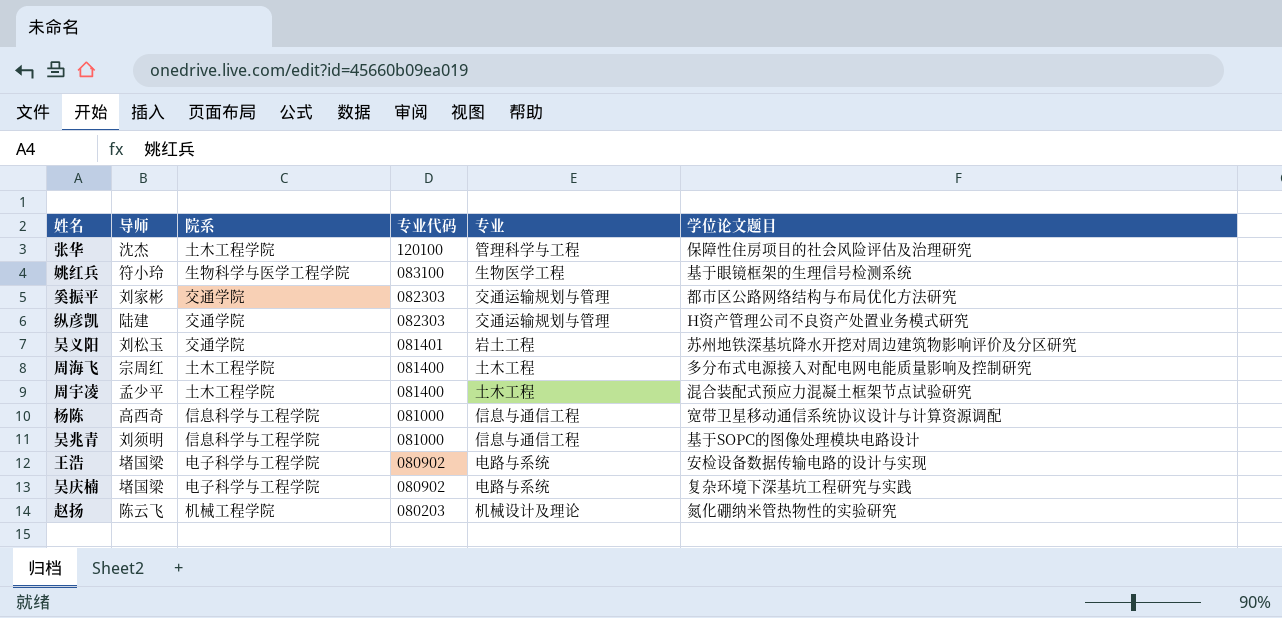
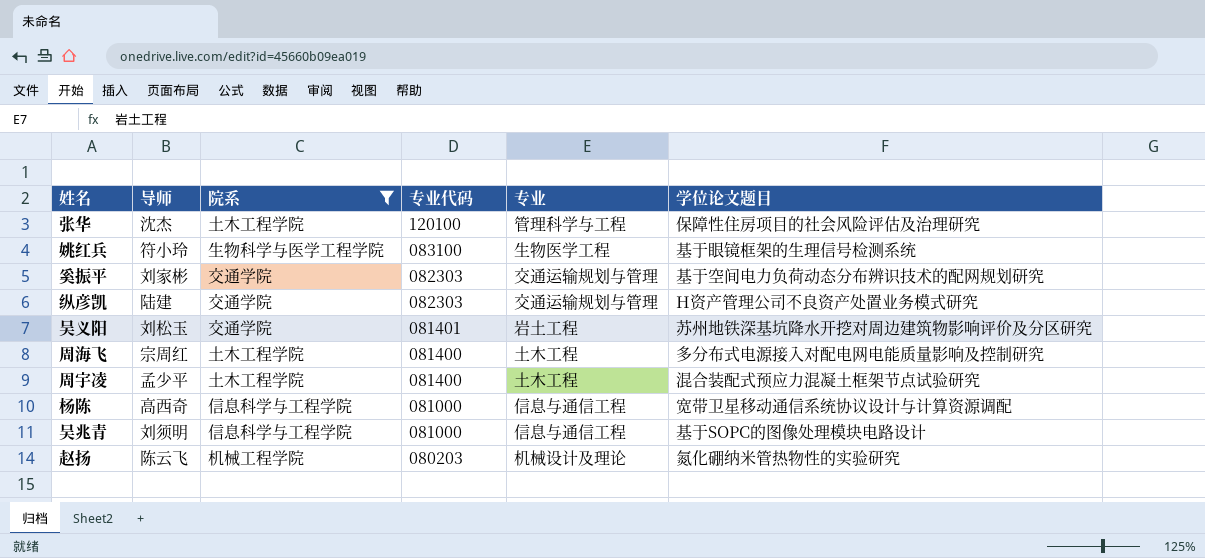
filter: none -> 院系 != 电子科学与工程学院
奚振平 | 学位论文题目: 都市区公路网络结构与布局优化方法研究 -> 基于空间电力负荷动态分布辨识技术的配网规划研究

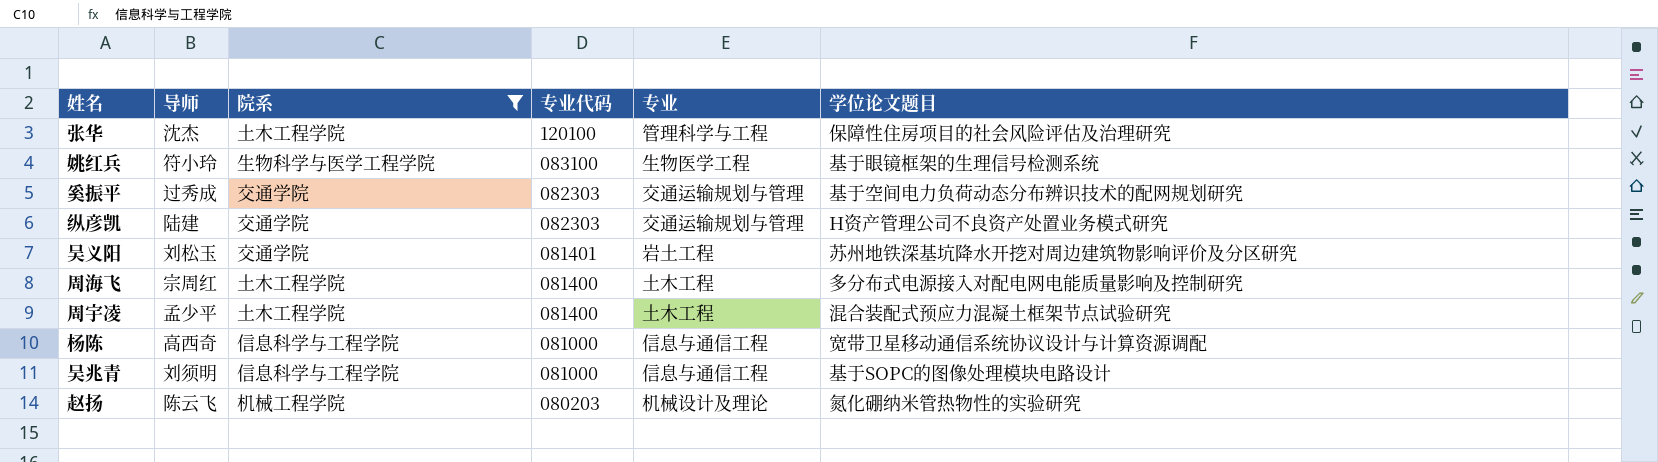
奚振平 | 导师: 刘家彬 -> 过秀成

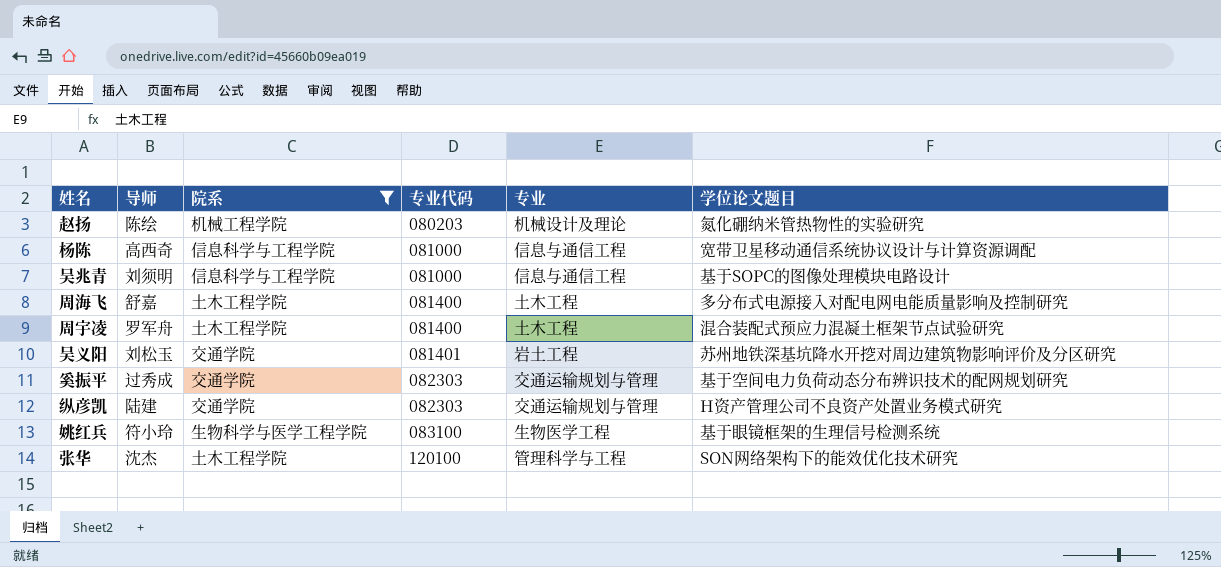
row order: 专业代码 descending -> 专业代码 ascending
赵扬 | 导师: 陈云飞 -> 陈绘
周海飞 | 导师: 宗周红 -> 舒嘉
周宇凌 | 导师: 孟少平 -> 罗军舟
张华 | 学位论文题目: 保障性住房项目的社会风险评估及治理研究 -> SON网络架构下的能效优化技术研究

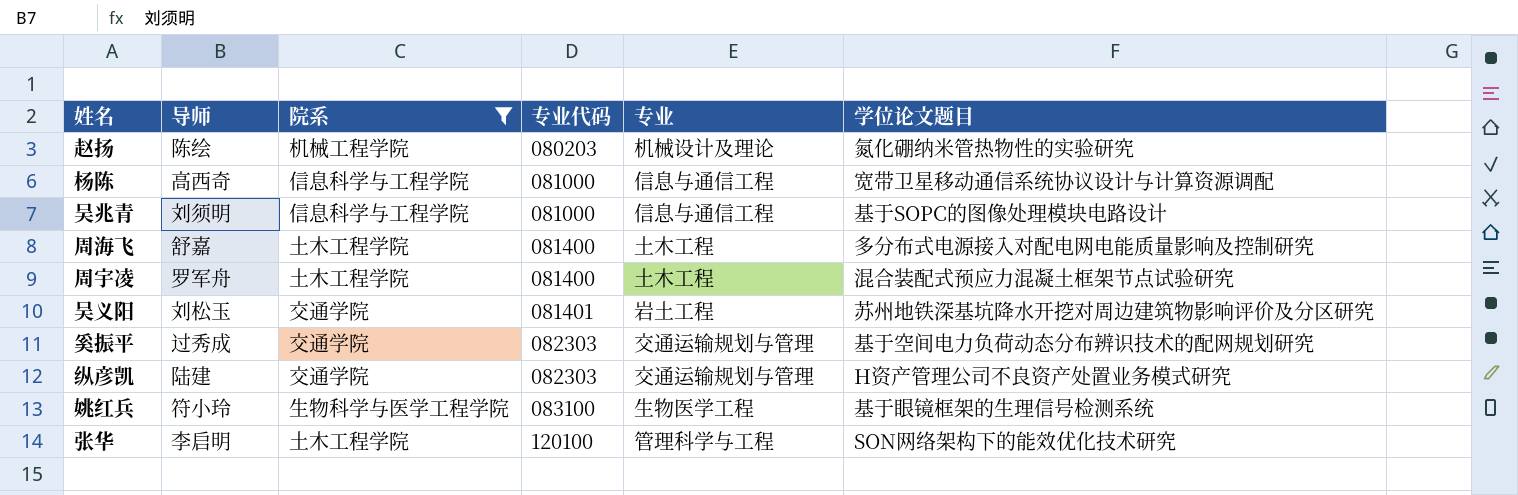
张华 | 导师: 沈杰 -> 李启明

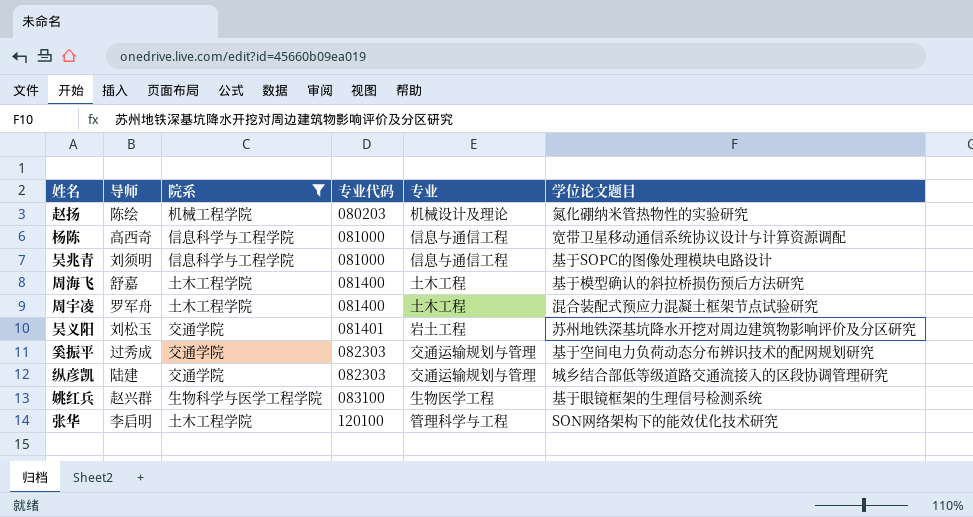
周海飞 | 学位论文题目: 多分布式电源接入对配电网电能质量影响及控制研究 -> 基于模型确认的斜拉桥损伤预后方法研究
纵彦凯 | 学位论文题目: H资产管理公司不良资产处置业务模式研究 -> 城乡结合部低等级道路交通流接入的区段协调管理研究
姚红兵 | 导师: 符小玲 -> 赵兴群

